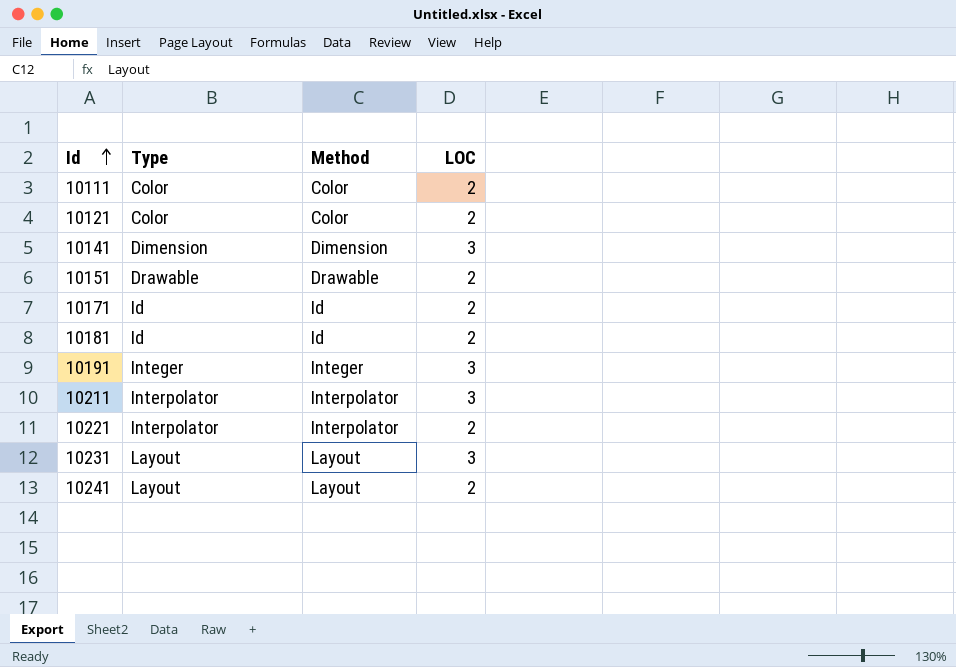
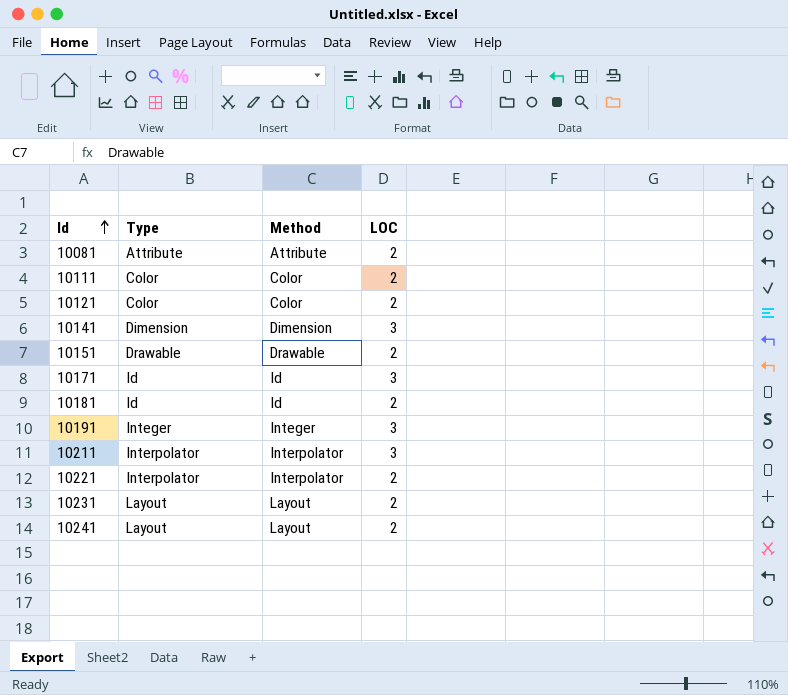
row 10081: none -> Attribute | Attribute | 2
10171 | LOC: 2 -> 3
10231 | LOC: 3 -> 2

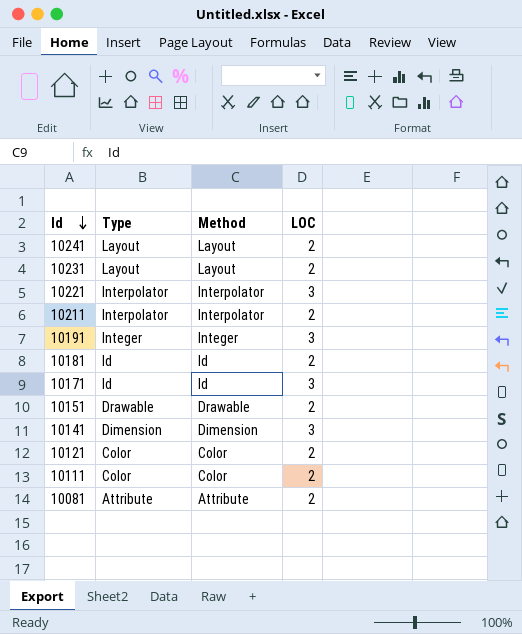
row order: Id ascending -> Id descending
10221 | LOC: 2 -> 3
10211 | LOC: 3 -> 2

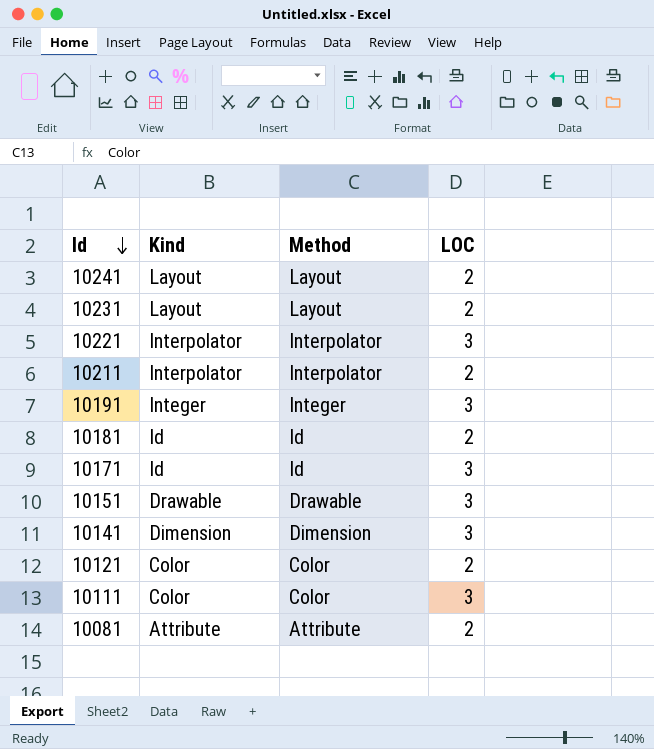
column name: Type -> Kind
10151 | LOC: 2 -> 3
10111 | LOC: 2 -> 3

